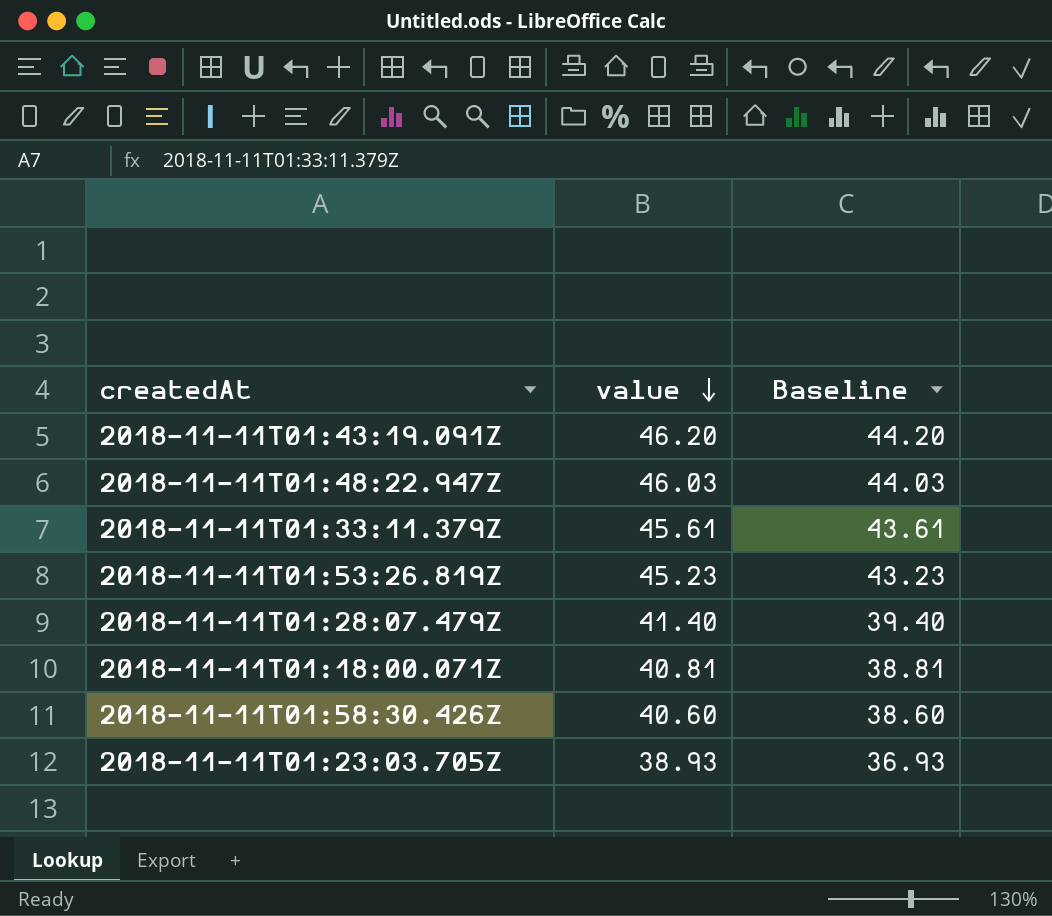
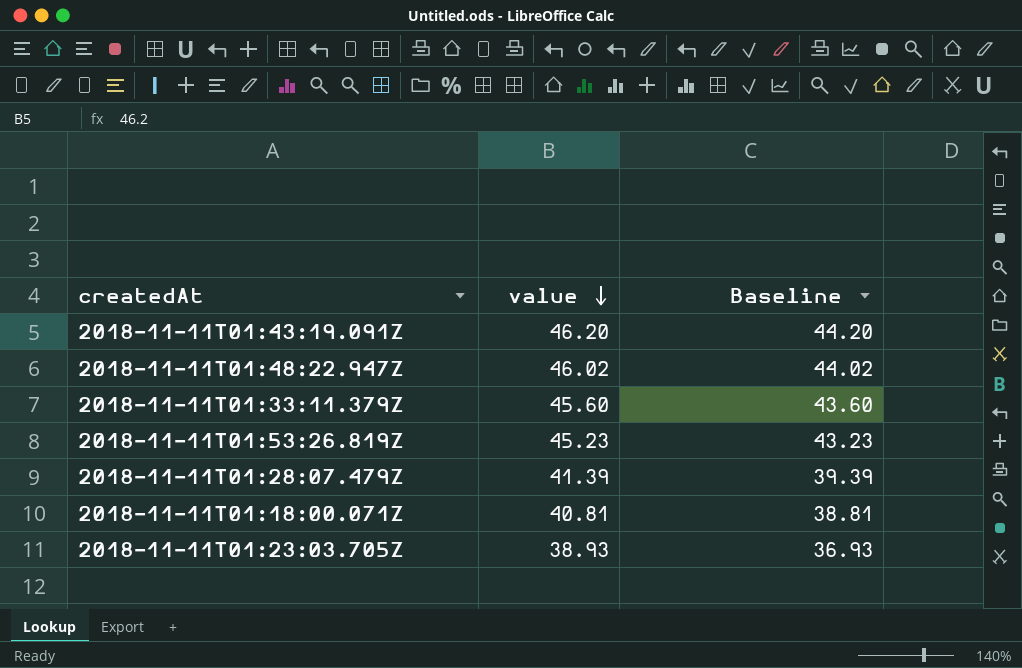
row 2018-11-11T01:58:30.426Z: 40.60 | 38.60 -> none
2018-11-11T01:48:22.947Z | value: 46.03 -> 46.02
2018-11-11T01:48:22.947Z | Baseline: 44.03 -> 44.02
2018-11-11T01:33:11.379Z | value: 45.61 -> 45.60
2018-11-11T01:33:11.379Z | Baseline: 43.61 -> 43.60
2018-11-11T01:28:07.479Z | value: 41.40 -> 41.39
2018-11-11T01:28:07.479Z | Baseline: 39.40 -> 39.39

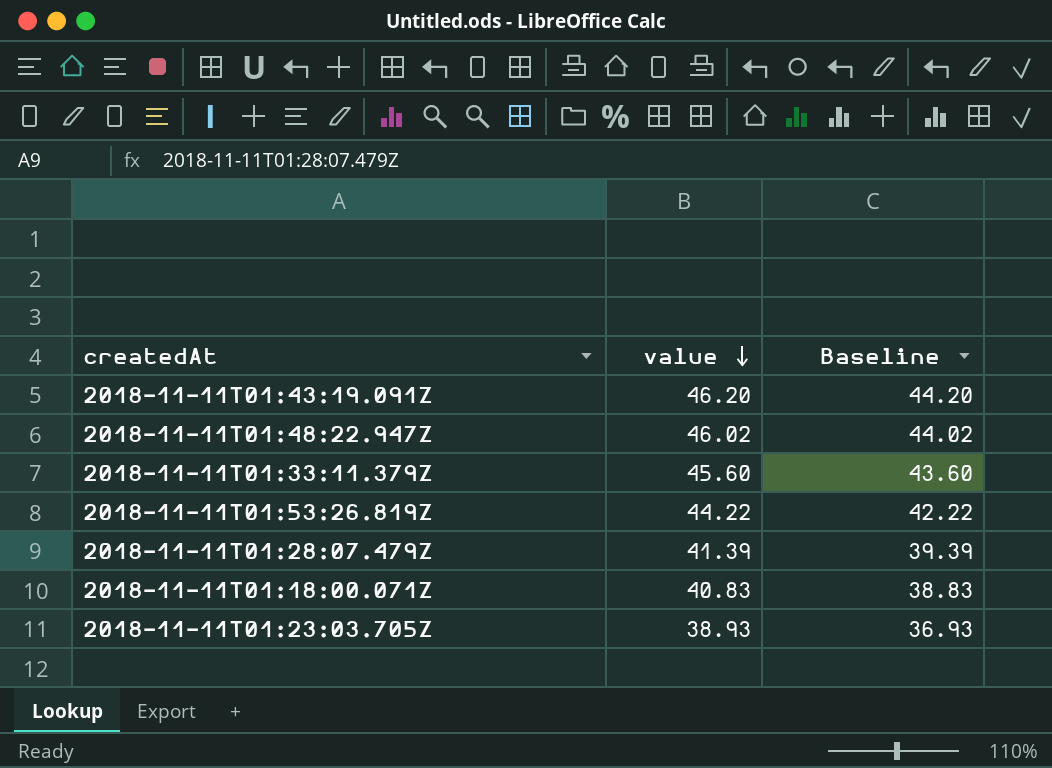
2018-11-11T01:53:26.819Z | value: 45.23 -> 44.22
2018-11-11T01:53:26.819Z | Baseline: 43.23 -> 42.22
2018-11-11T01:18:00.071Z | value: 40.81 -> 40.83
2018-11-11T01:18:00.071Z | Baseline: 38.81 -> 38.83

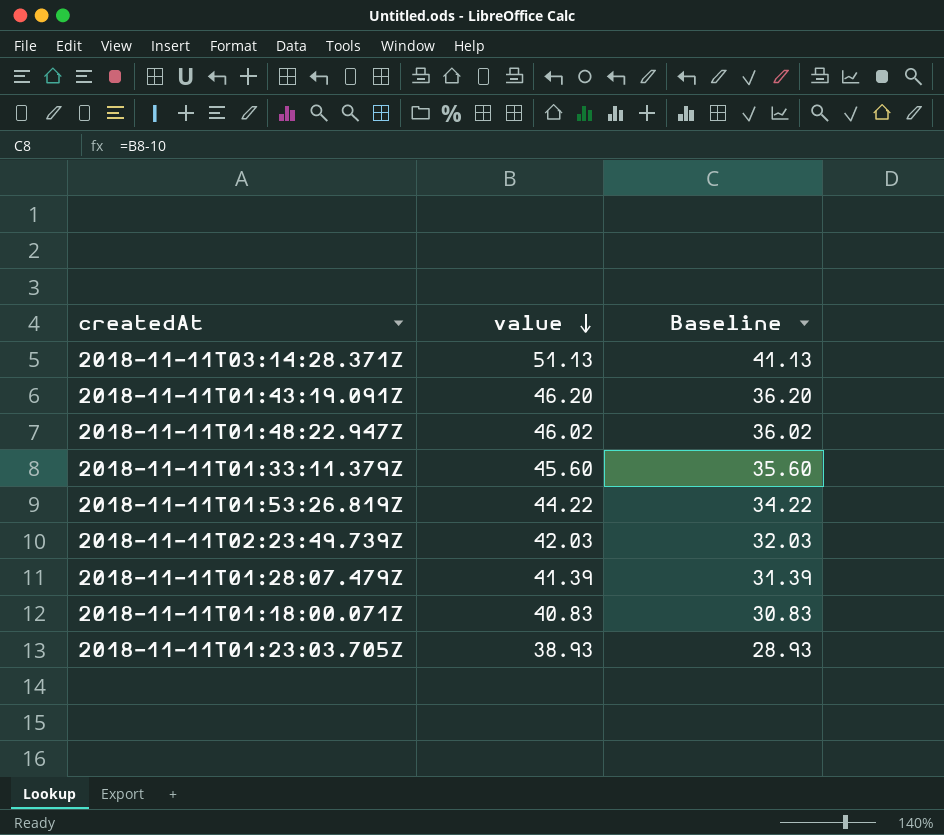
column Baseline | formula: [value] - 2 -> [value] - 10
row 2018-11-11T03:14:28.371Z: none -> 51.13 | 41.13
row 2018-11-11T02:23:49.739Z: none -> 42.03 | 32.03

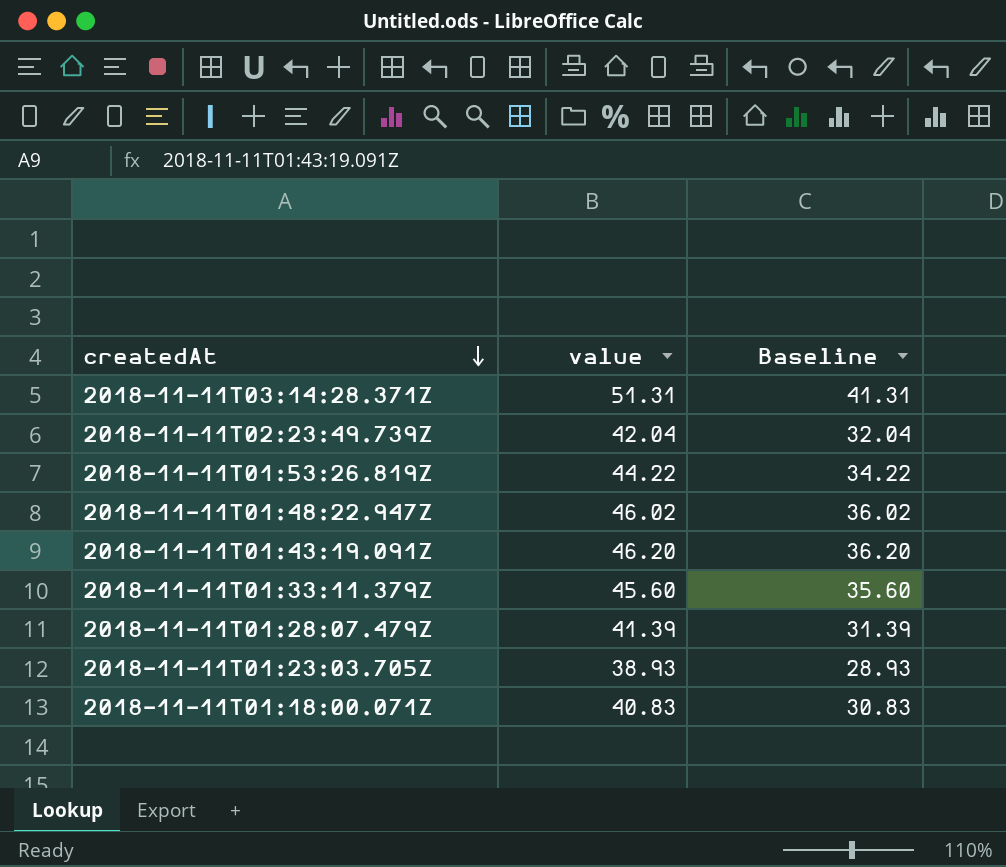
row order: value descending -> createdAt descending
2018-11-11T03:14:28.371Z | value: 51.13 -> 51.31
2018-11-11T03:14:28.371Z | Baseline: 41.13 -> 41.31
2018-11-11T02:23:49.739Z | value: 42.03 -> 42.04
2018-11-11T02:23:49.739Z | Baseline: 32.03 -> 32.04

